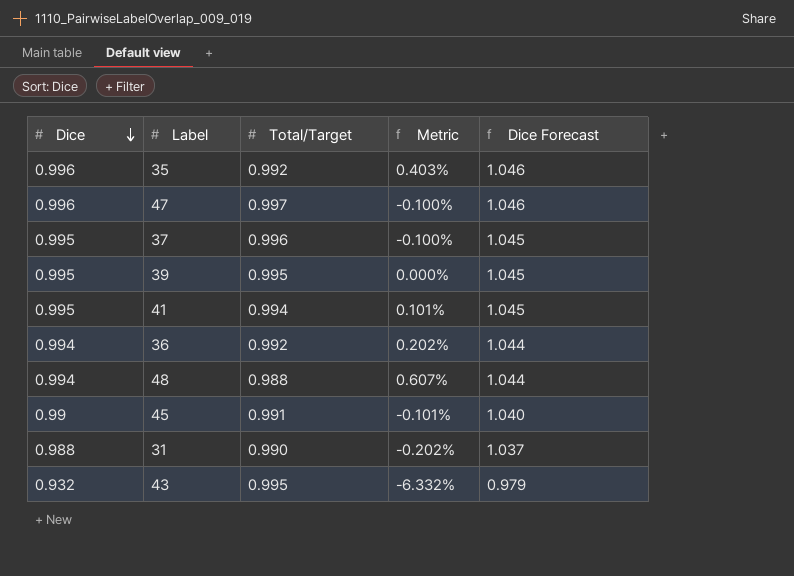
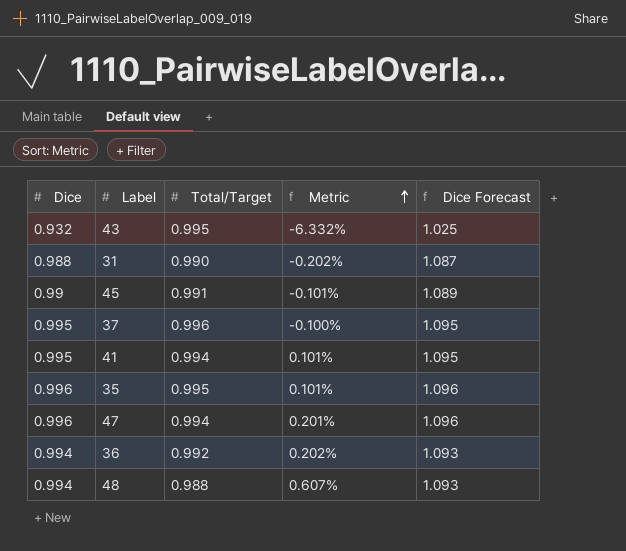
row order: Dice descending -> Metric ascending
column Dice Forecast | formula: [Dice] * 1.05 -> [Dice] * 1.1
row 39: 0.995 | 0.995 | 0.000% | 1.045 -> none
35 | Total/Target: 0.992 -> 0.995
35 | Metric: 0.403% -> 0.101%
47 | Total/Target: 0.997 -> 0.994
47 | Metric: -0.100% -> 0.201%

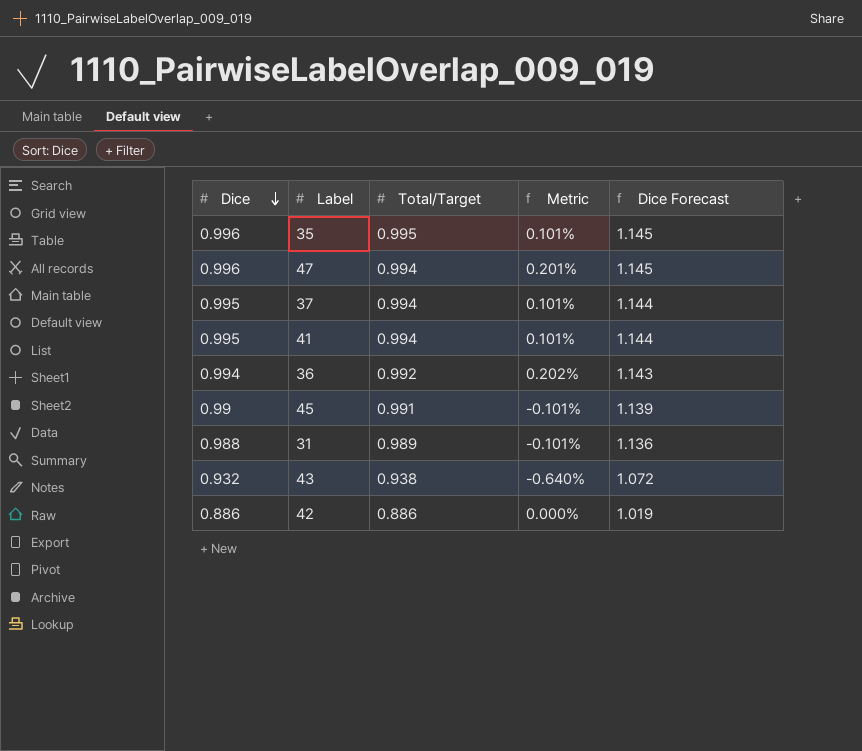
row order: Metric ascending -> Dice descending
column Dice Forecast | formula: [Dice] * 1.1 -> [Dice] * 1.15
row 48: 0.994 | 0.988 | 0.607% | 1.093 -> none
37 | Total/Target: 0.996 -> 0.994
37 | Metric: -0.100% -> 0.101%
31 | Total/Target: 0.990 -> 0.989
31 | Metric: -0.202% -> -0.101%
43 | Total/Target: 0.995 -> 0.938
43 | Metric: -6.332% -> -0.640%
row 42: none -> 0.886 | 0.886 | 0.000% | 1.019

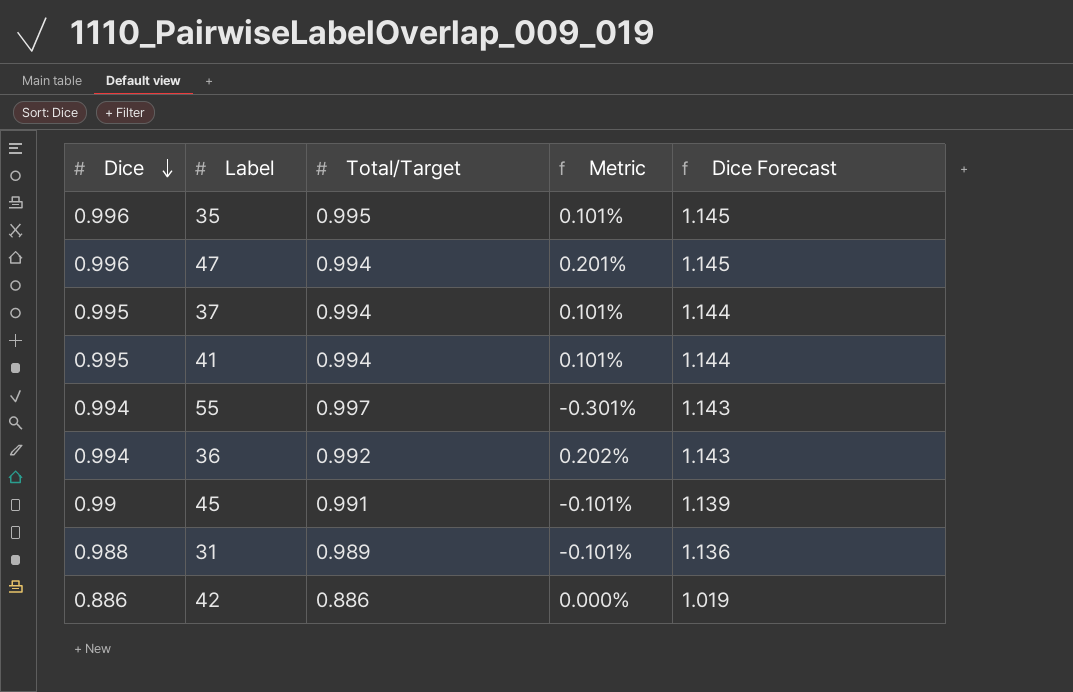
row 43: 0.932 | 0.938 | -0.640% | 1.072 -> none
row 55: none -> 0.994 | 0.997 | -0.301% | 1.143

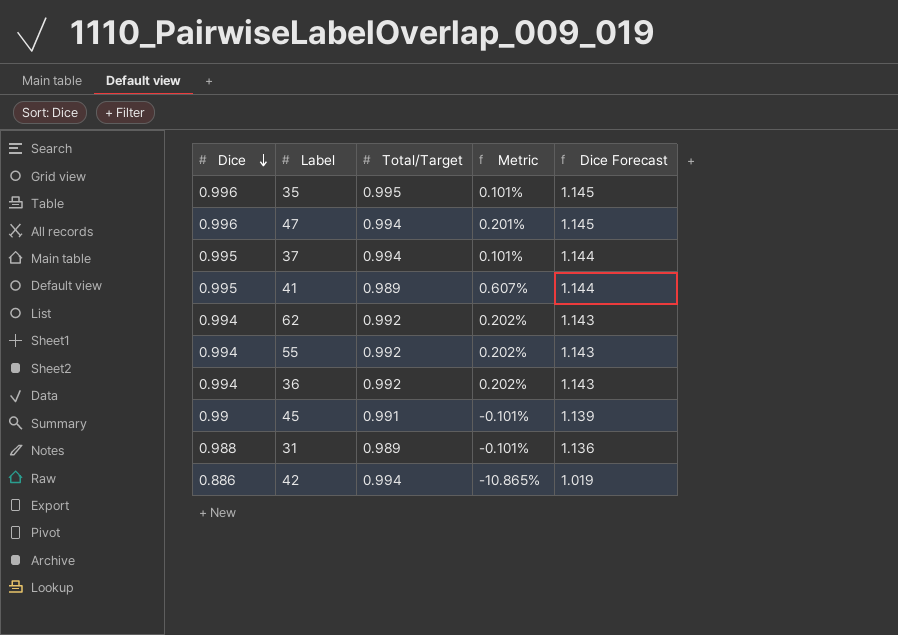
41 | Total/Target: 0.994 -> 0.989
41 | Metric: 0.101% -> 0.607%
row 62: none -> 0.994 | 0.992 | 0.202% | 1.143
55 | Total/Target: 0.997 -> 0.992
55 | Metric: -0.301% -> 0.202%
42 | Total/Target: 0.886 -> 0.994
42 | Metric: 0.000% -> -10.865%

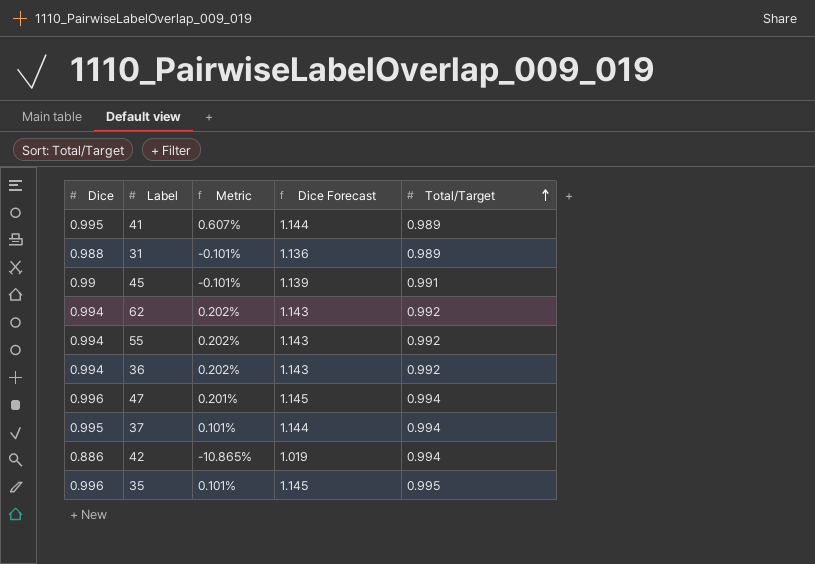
row order: Dice descending -> Total/Target ascending
column Total/Target | position: 3 -> 5

